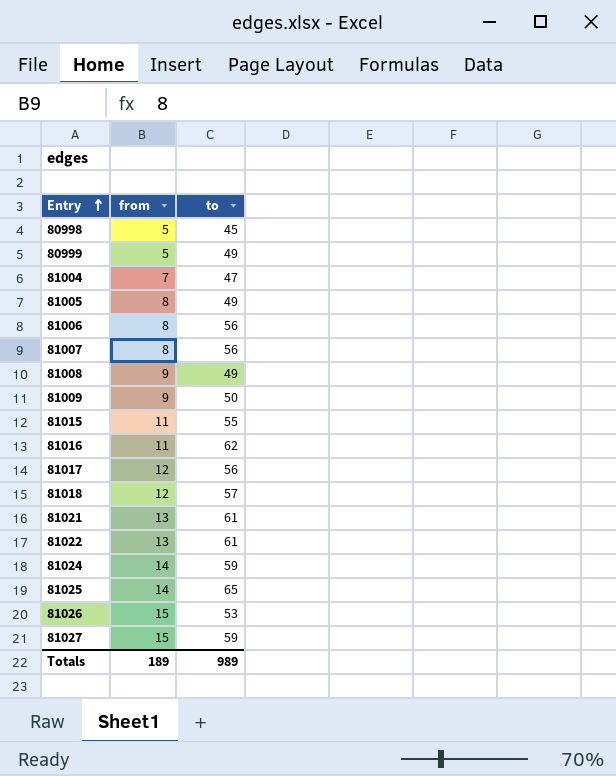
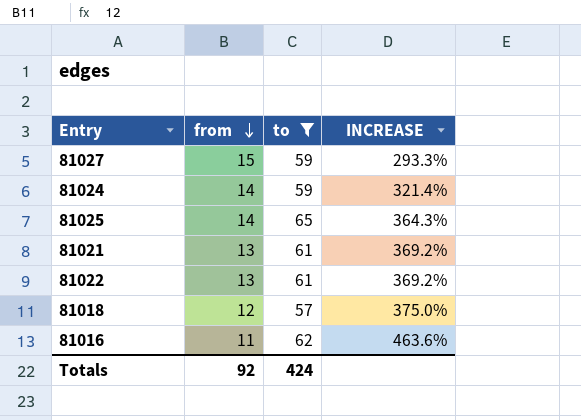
filter: none -> to >= 57
row order: Entry ascending -> from descending
column INCREASE | formula: none -> ([to] - [from]) / [from]
Totals | from: 189 -> 92
Totals | to: 989 -> 424

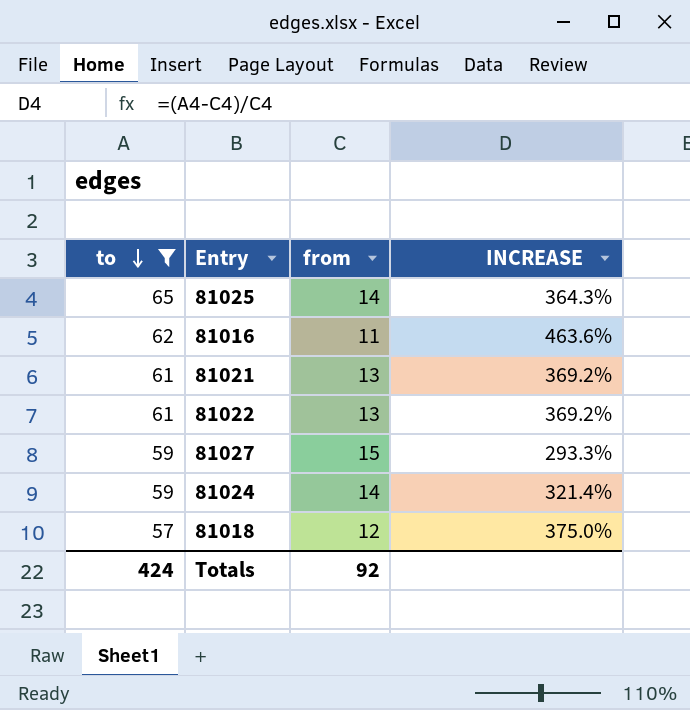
row order: from descending -> to descending
column to | position: 3 -> 1

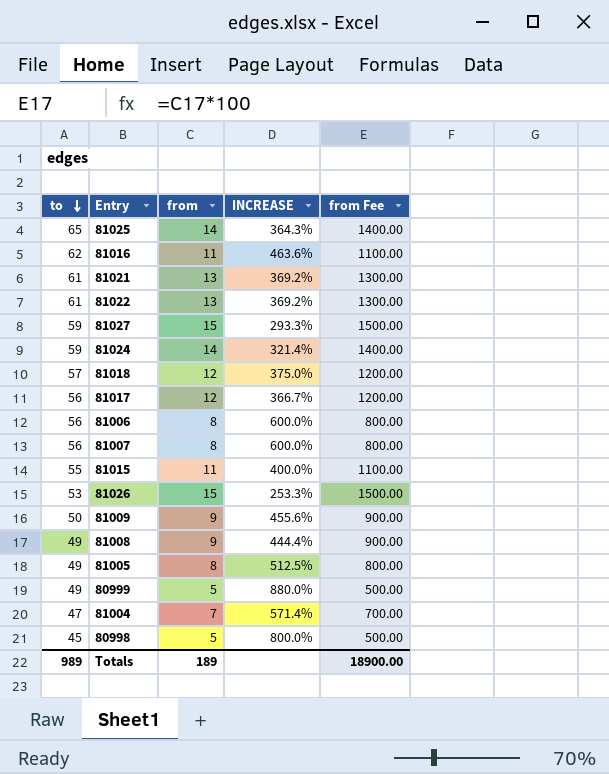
filter: to >= 57 -> none
column from Fee | formula: none -> [from] * 100
Totals | to: 424 -> 989
Totals | from: 92 -> 189

